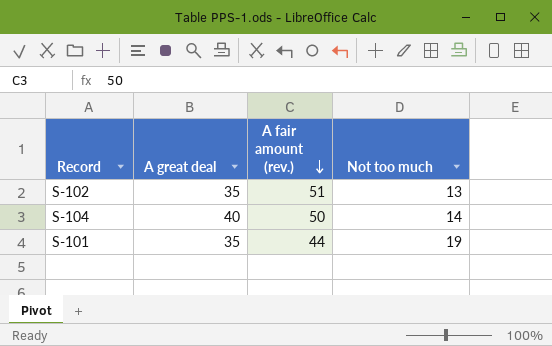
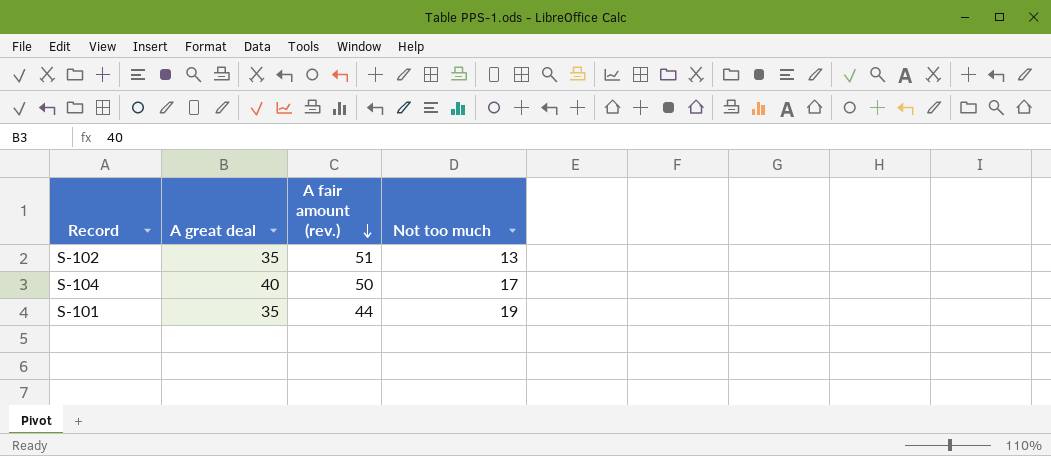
S-104 | Not too much: 14 -> 17

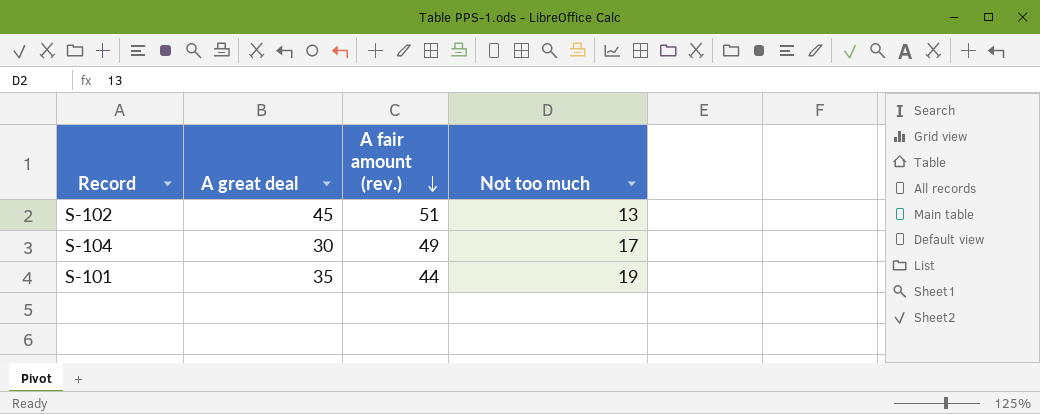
S-102 | A great deal: 35 -> 45
S-104 | A great deal: 40 -> 30
S-104 | A fair amount (rev.): 50 -> 49

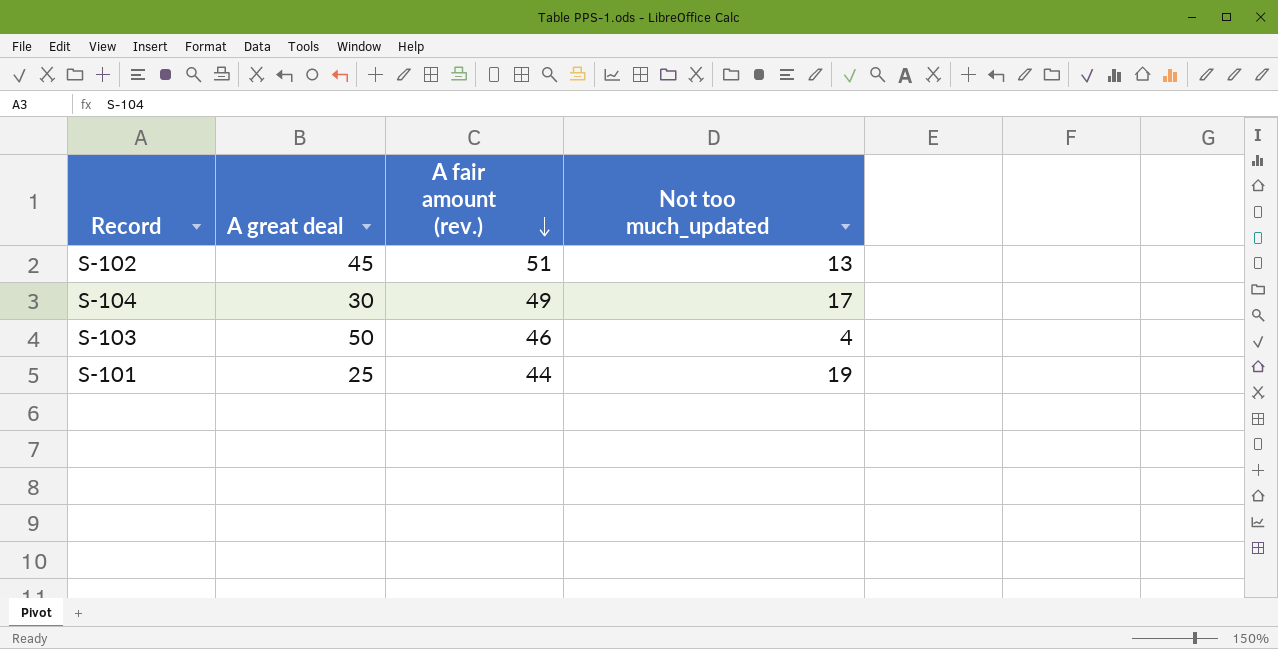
column name: Not too much -> Not too much_updated
row S-103: none -> 50 | 46 | 4
S-101 | A great deal: 35 -> 25

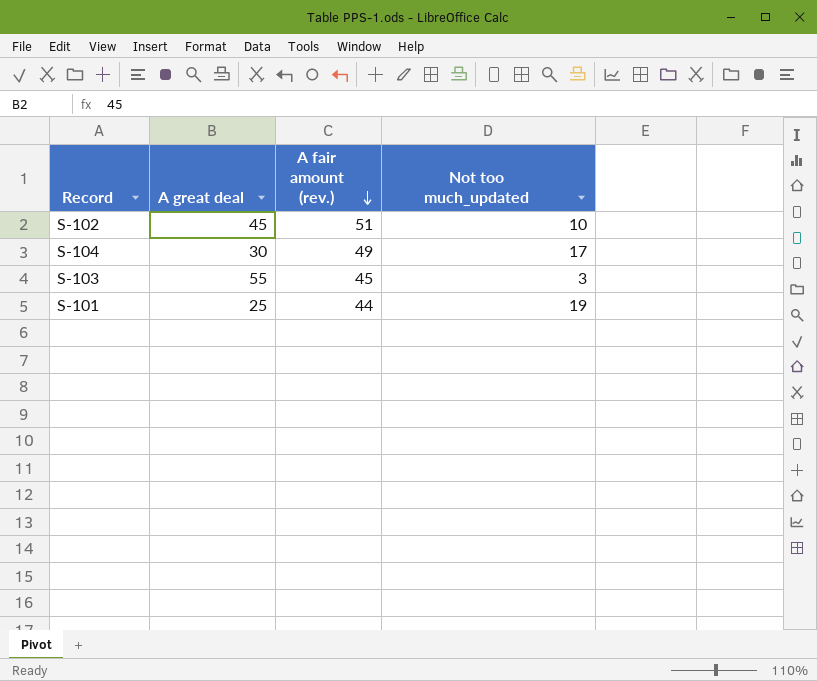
S-102 | Not too much_updated: 13 -> 10
S-103 | A great deal: 50 -> 55
S-103 | A fair amount (rev.): 46 -> 45
S-103 | Not too much_updated: 4 -> 3

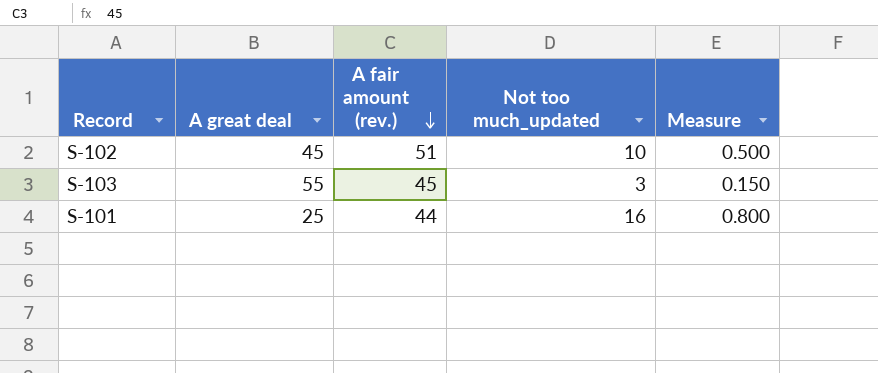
column Measure | formula: none -> [Not too much_updated] * 0.05
row S-104: 30 | 49 | 17 -> none
S-101 | Not too much_updated: 19 -> 16

